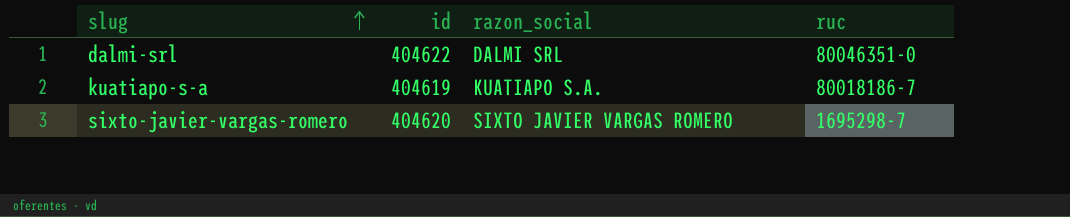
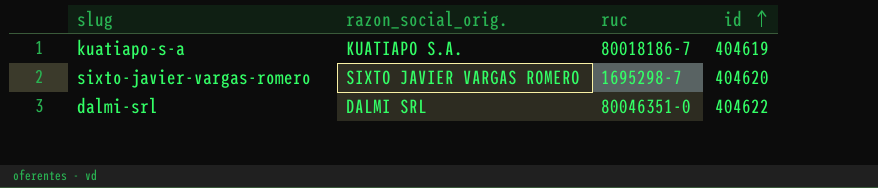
row order: slug ascending -> id ascending
column name: razon_social -> razon_social_orig.
column id | position: 2 -> 4

